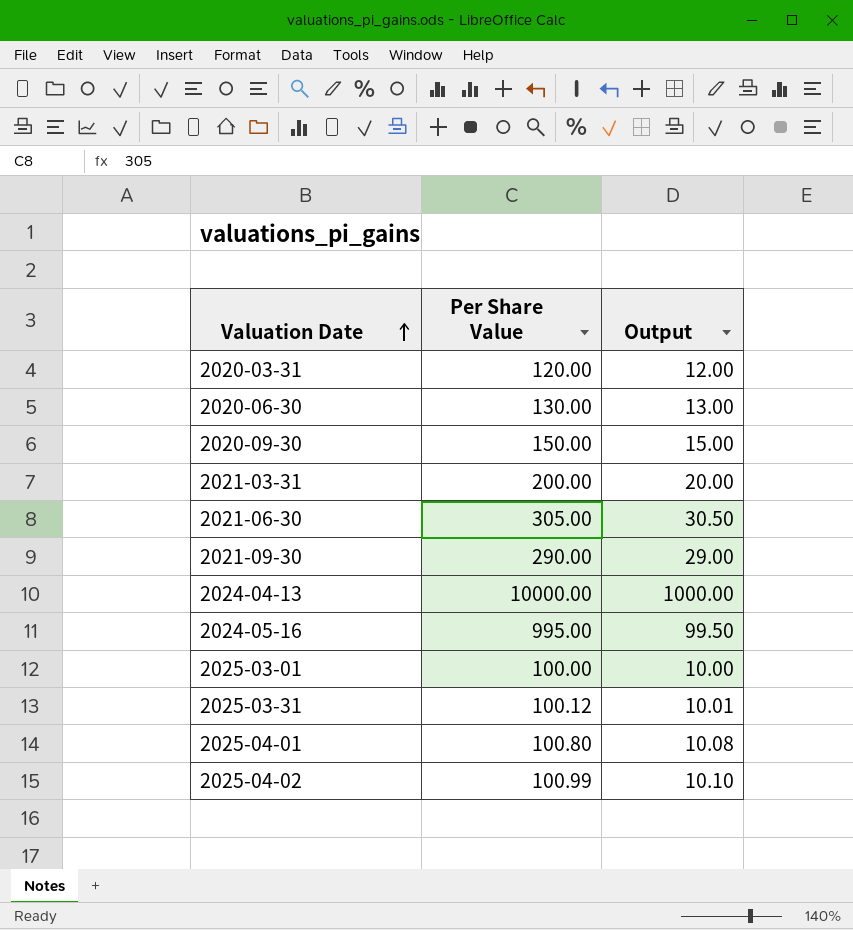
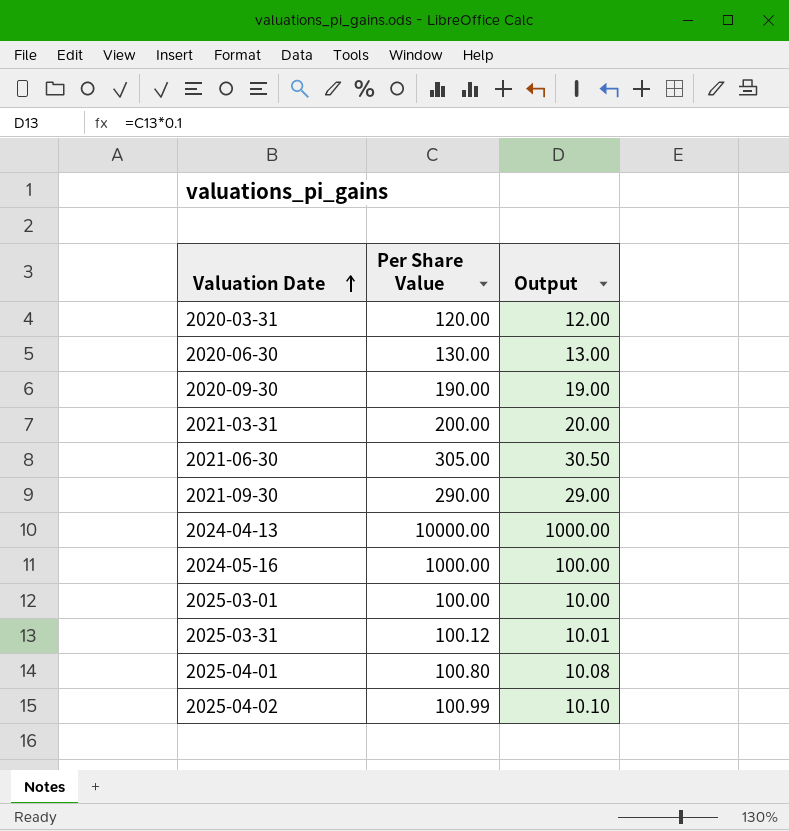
2020-09-30 | Per Share Value: 150.00 -> 190.00
2020-09-30 | Output: 15.00 -> 19.00
2024-05-16 | Per Share Value: 995.00 -> 1000.00
2024-05-16 | Output: 99.50 -> 100.00

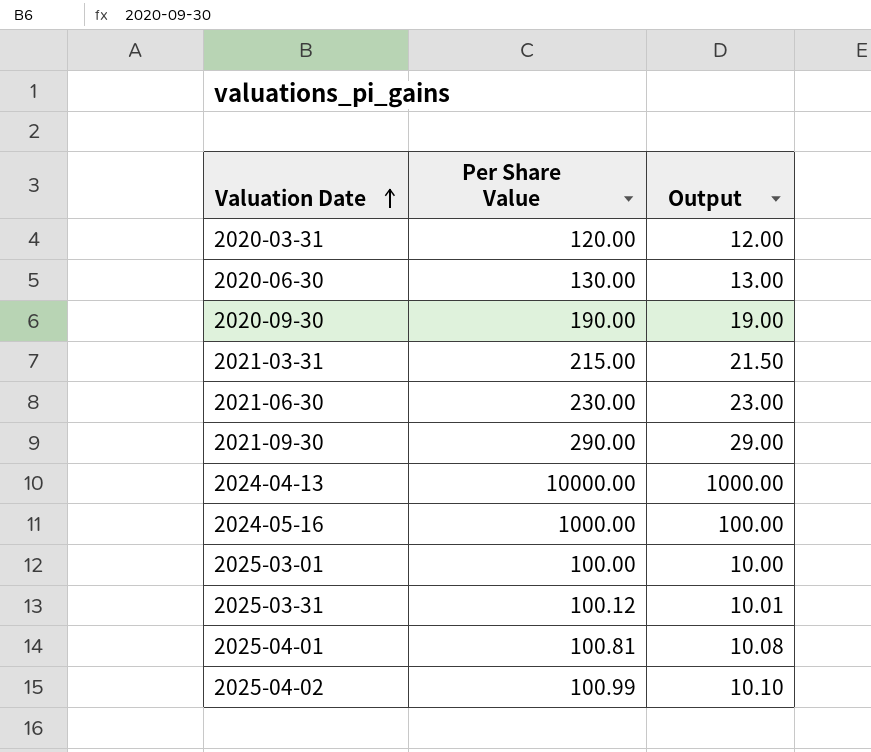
2021-03-31 | Per Share Value: 200.00 -> 215.00
2021-03-31 | Output: 20.00 -> 21.50
2021-06-30 | Per Share Value: 305.00 -> 230.00
2021-06-30 | Output: 30.50 -> 23.00
2025-04-01 | Per Share Value: 100.80 -> 100.81

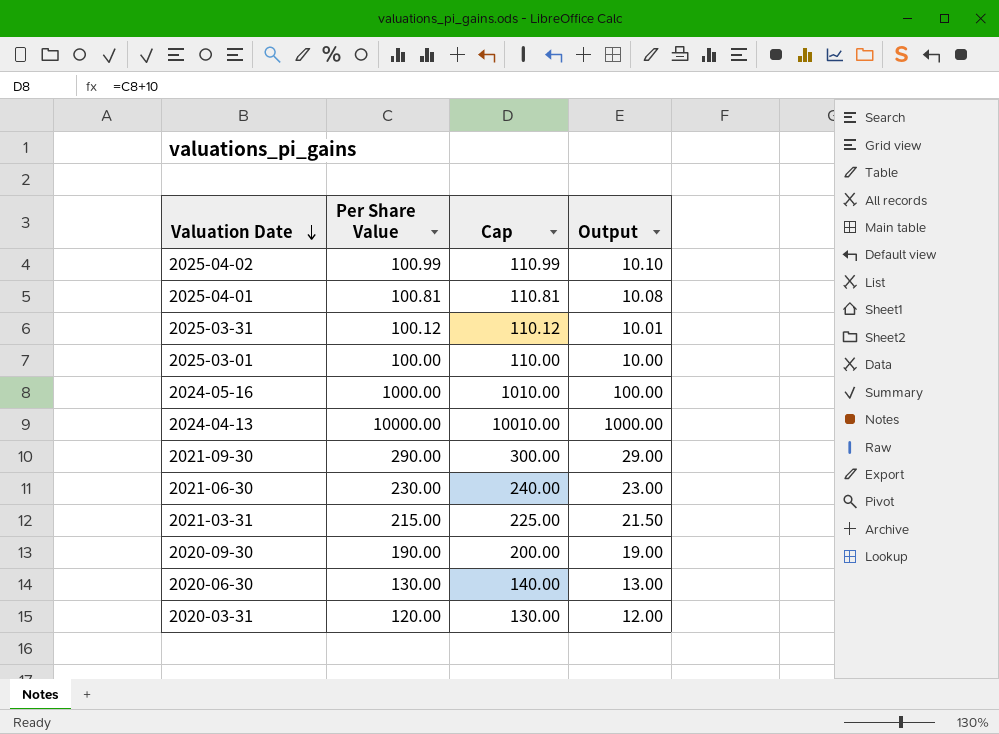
row order: Valuation Date ascending -> Valuation Date descending
column Cap | formula: none -> [Per Share Value] + 10

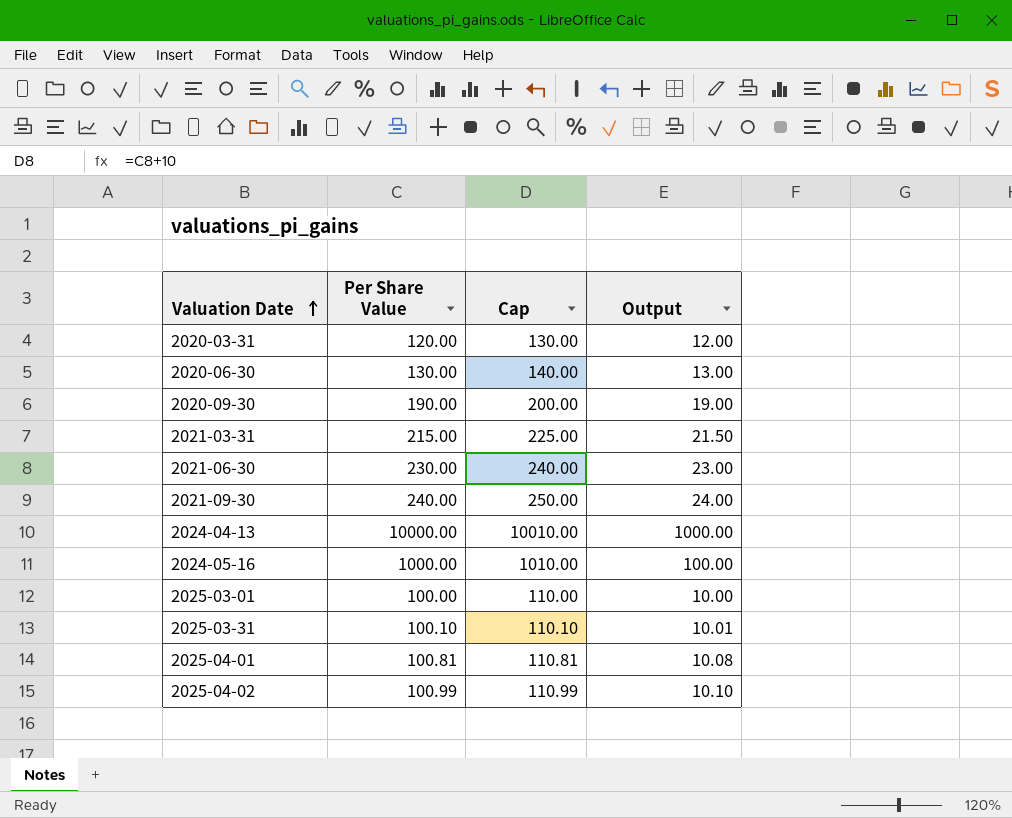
row order: Valuation Date descending -> Valuation Date ascending
2021-09-30 | Per Share Value: 290.00 -> 240.00
2021-09-30 | Cap: 300.00 -> 250.00
2021-09-30 | Output: 29.00 -> 24.00
2025-03-31 | Per Share Value: 100.12 -> 100.10
2025-03-31 | Cap: 110.12 -> 110.10

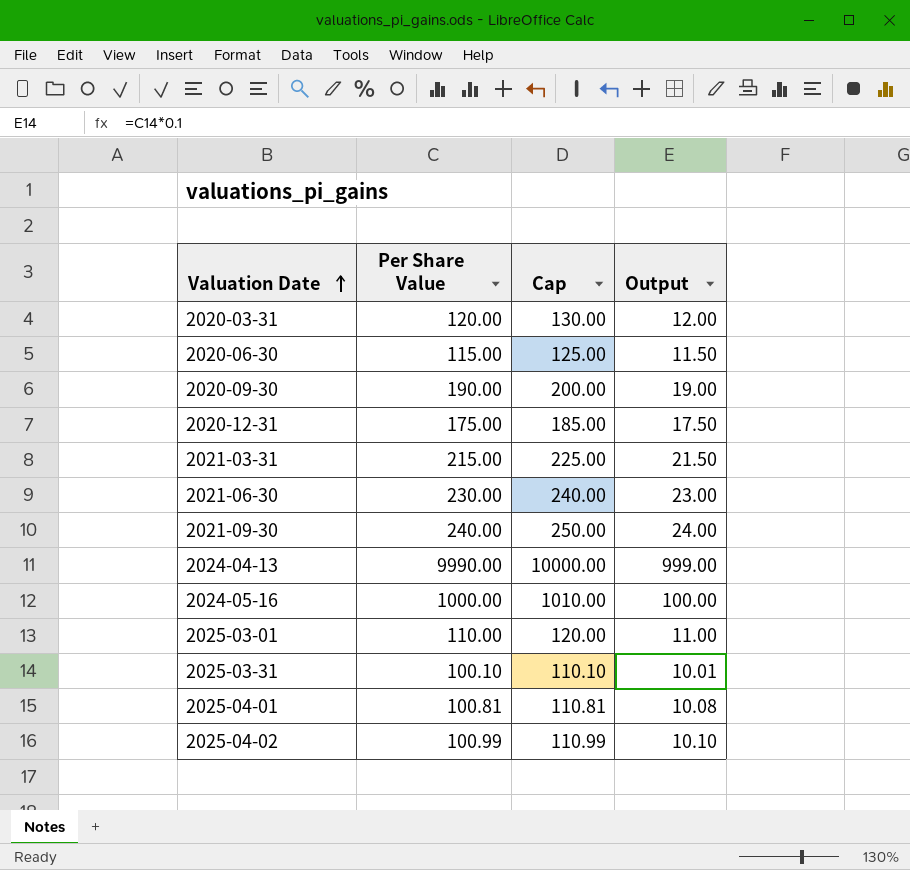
2020-06-30 | Per Share Value: 130.00 -> 115.00
2020-06-30 | Cap: 140.00 -> 125.00
2020-06-30 | Output: 13.00 -> 11.50
row 2020-12-31: none -> 175.00 | 185.00 | 17.50
2024-04-13 | Per Share Value: 10000.00 -> 9990.00
2024-04-13 | Cap: 10010.00 -> 10000.00
2024-04-13 | Output: 1000.00 -> 999.00
2025-03-01 | Per Share Value: 100.00 -> 110.00
2025-03-01 | Cap: 110.00 -> 120.00
2025-03-01 | Output: 10.00 -> 11.00

